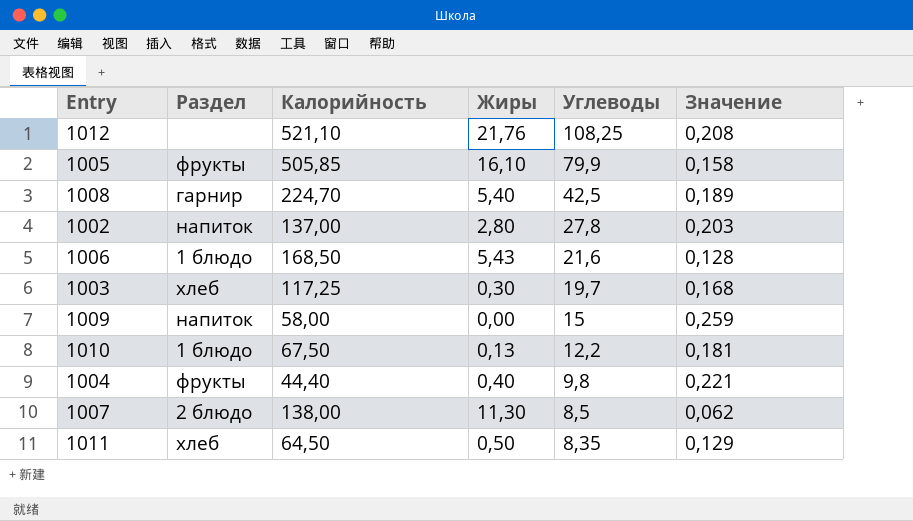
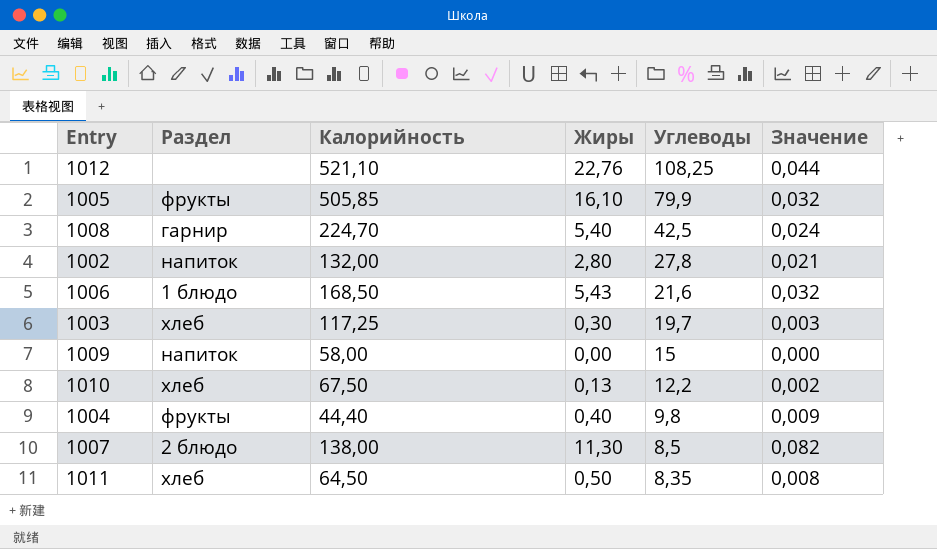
column Значение | formula: [Углеводы] / [Калорийность] -> [Жиры] / [Калорийность]
1012 | Жиры: 21,76 -> 22,76
1002 | Калорийность: 137,00 -> 132,00
1010 | Раздел: 1 блюдо -> хлеб

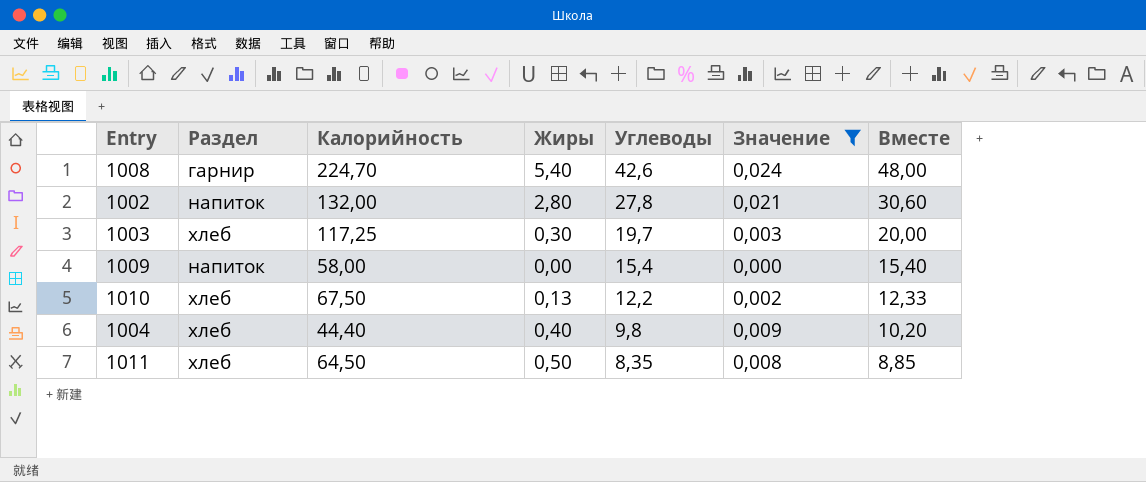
filter: none -> Значение <= 0,024
column Вместе | formula: none -> [Жиры] + [Углеводы]
1008 | Углеводы: 42,5 -> 42,6
1009 | Углеводы: 15 -> 15,4
1004 | Раздел: фрукты -> хлеб

